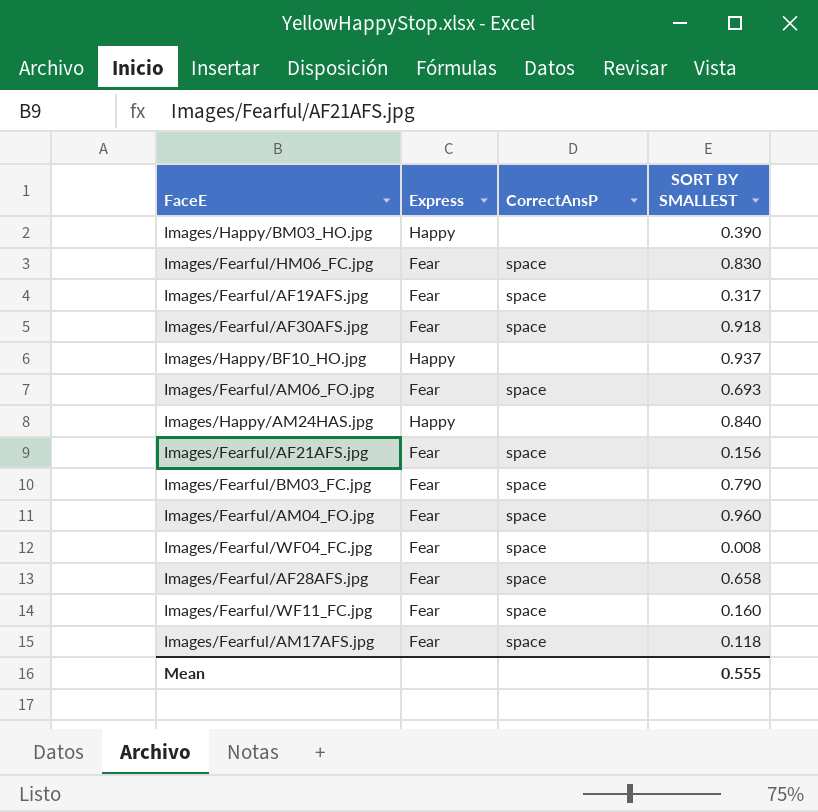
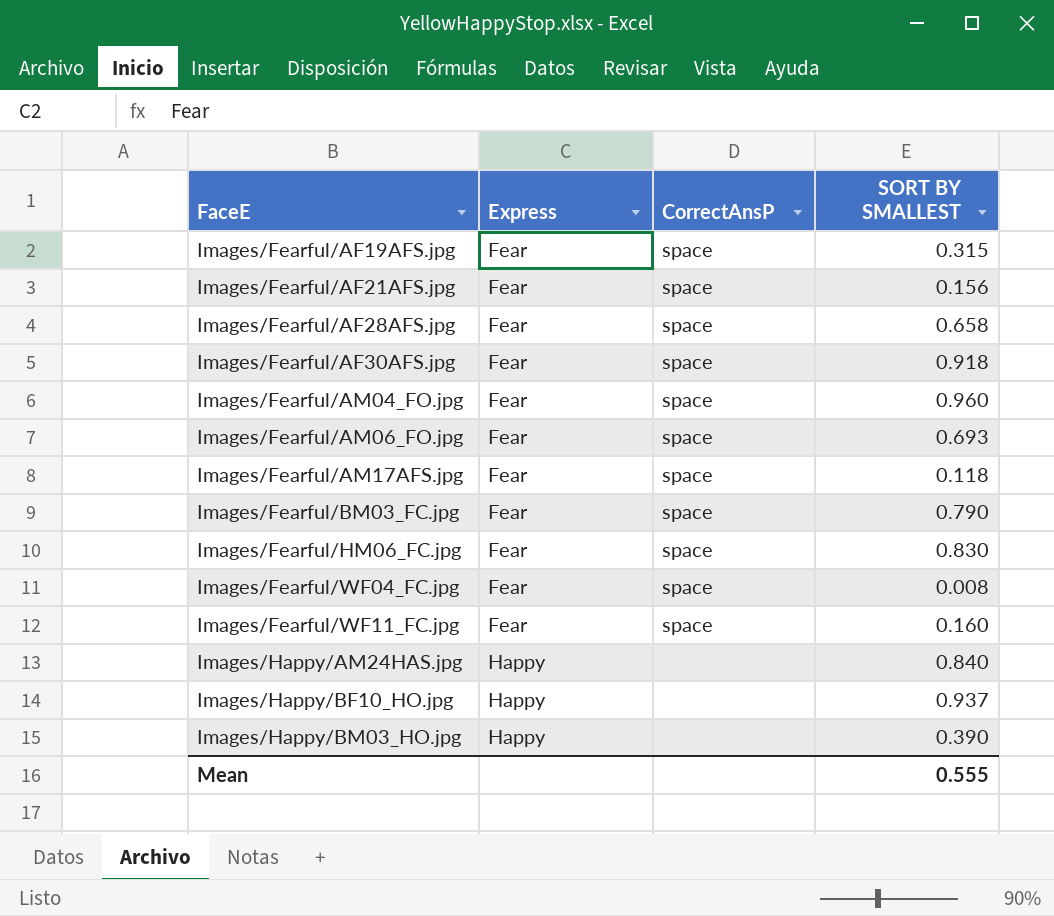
row order: none -> FaceE ascending
Images/Fearful/AF19AFS.jpg | SORT BY SMALLEST: 0.317 -> 0.315

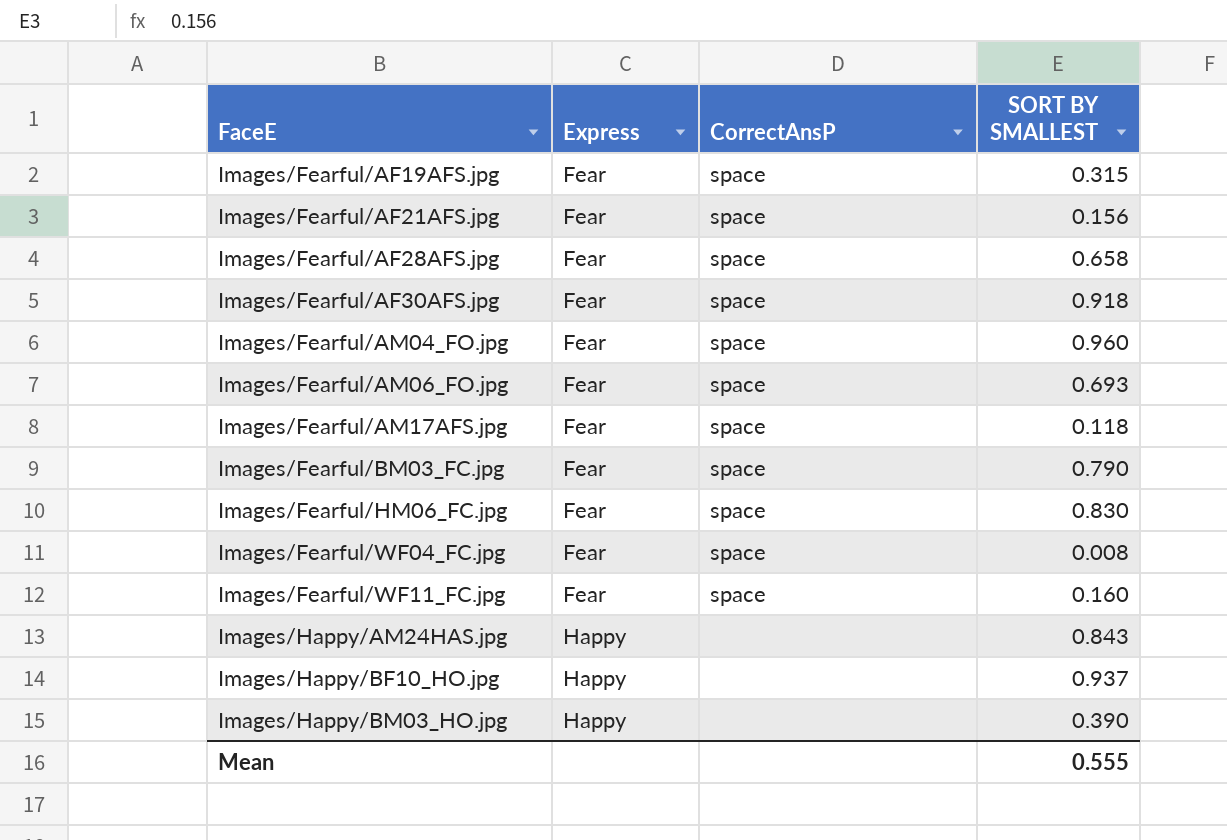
Images/Happy/AM24HAS.jpg | SORT BY SMALLEST: 0.840 -> 0.843

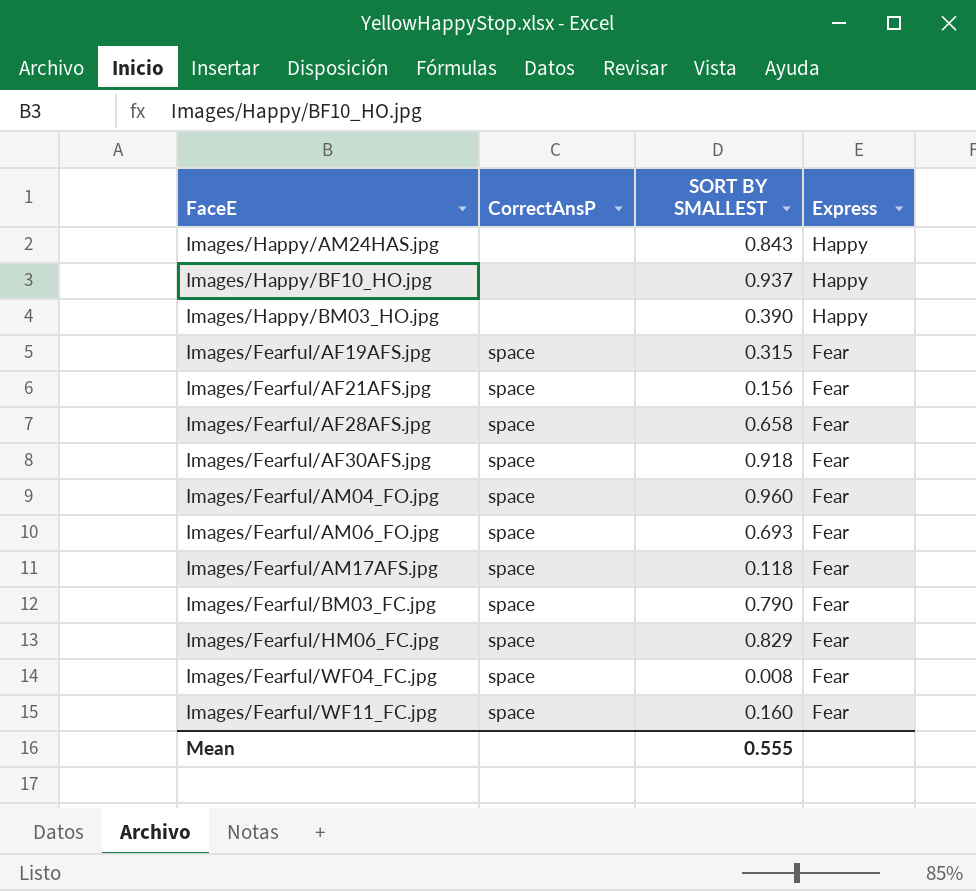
row order: FaceE ascending -> Express descending
column Express | position: 2 -> 4
Images/Fearful/HM06_FC.jpg | SORT BY SMALLEST: 0.830 -> 0.829

